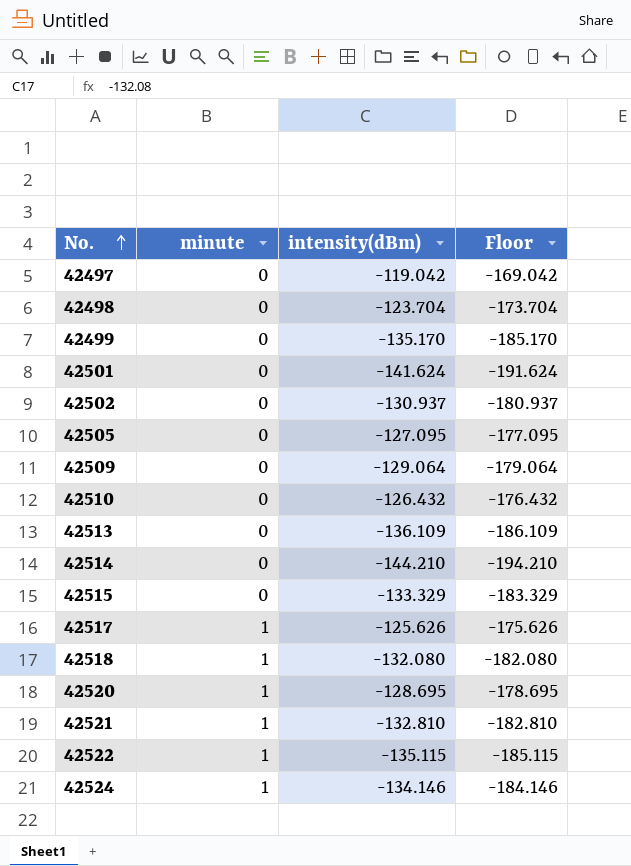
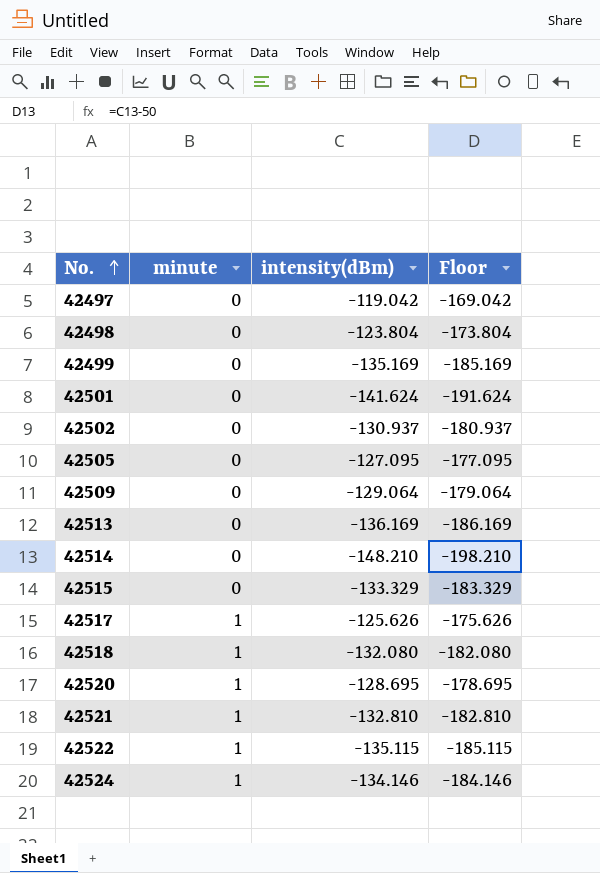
row 42510: 0 | -126.432 | -176.432 -> none
42498 | intensity(dBm): -123.704 -> -123.804
42498 | Floor: -173.704 -> -173.804
42499 | intensity(dBm): -135.170 -> -135.169
42499 | Floor: -185.170 -> -185.169
42513 | intensity(dBm): -136.109 -> -136.169
42513 | Floor: -186.109 -> -186.169
42514 | intensity(dBm): -144.210 -> -148.210
42514 | Floor: -194.210 -> -198.210

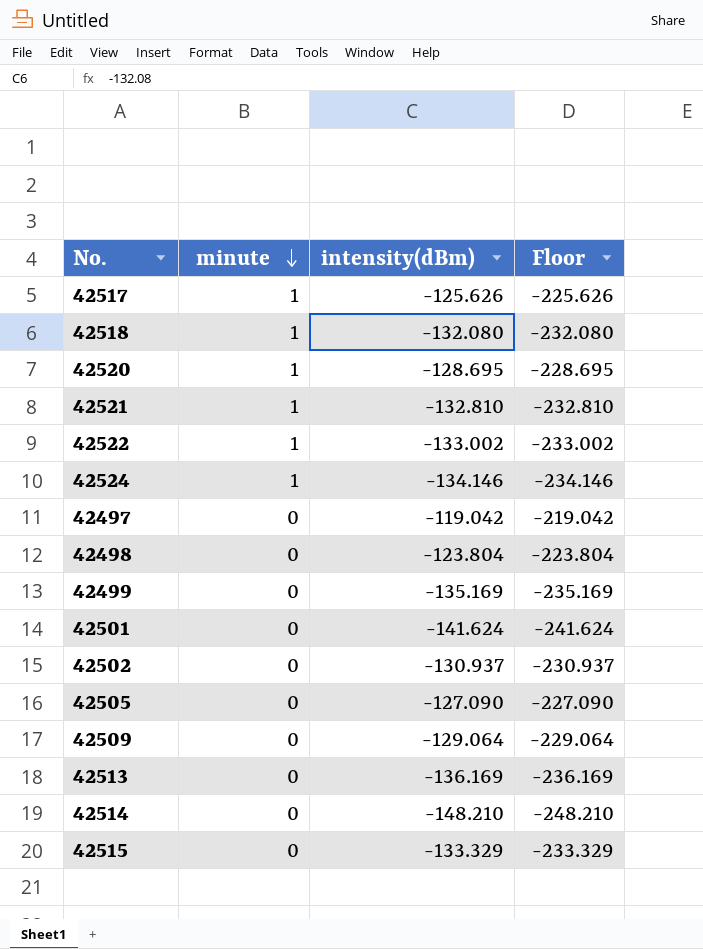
row order: No. ascending -> minute descending
column Floor | formula: [intensity(dBm)] - 50 -> [intensity(dBm)] - 100
42522 | intensity(dBm): -135.115 -> -133.002
42505 | intensity(dBm): -127.095 -> -127.090

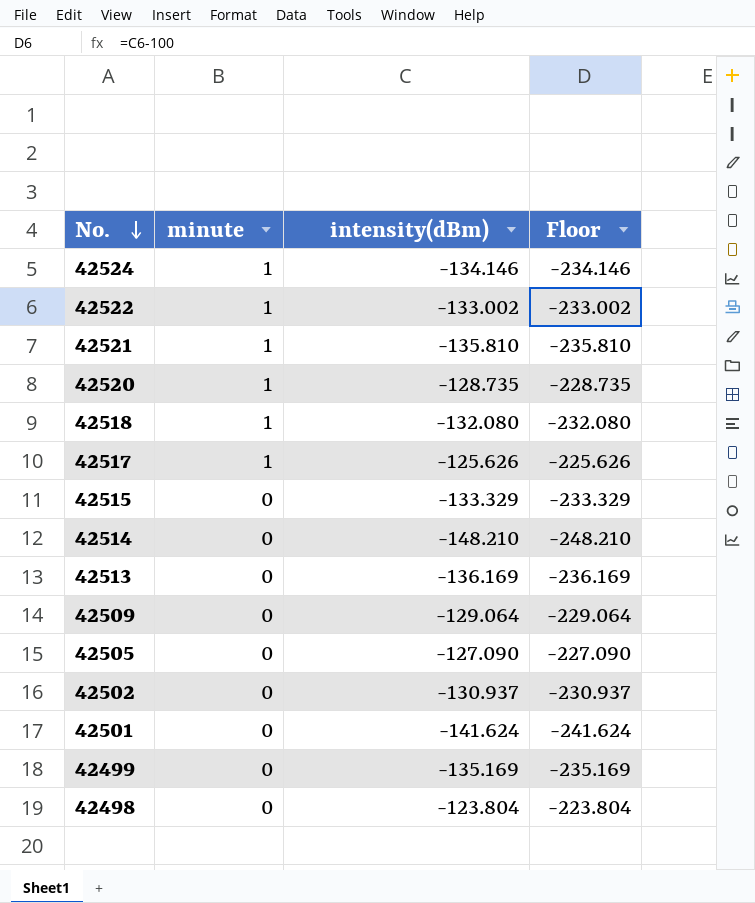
row order: minute descending -> No. descending
row 42497: 0 | -119.042 | -219.042 -> none
42521 | intensity(dBm): -132.810 -> -135.810
42521 | Floor: -232.810 -> -235.810
42520 | intensity(dBm): -128.695 -> -128.735
42520 | Floor: -228.695 -> -228.735

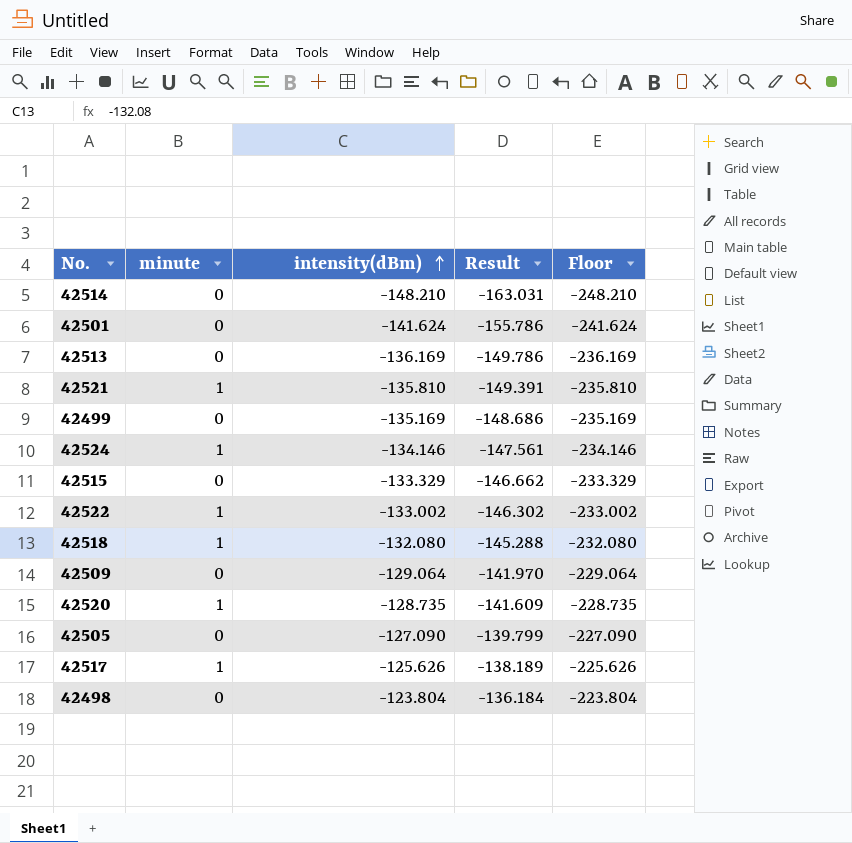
row order: No. descending -> intensity(dBm) ascending
column Result | formula: none -> [intensity(dBm)] * 1.1
row 42502: 0 | -130.937 | -230.937 -> none

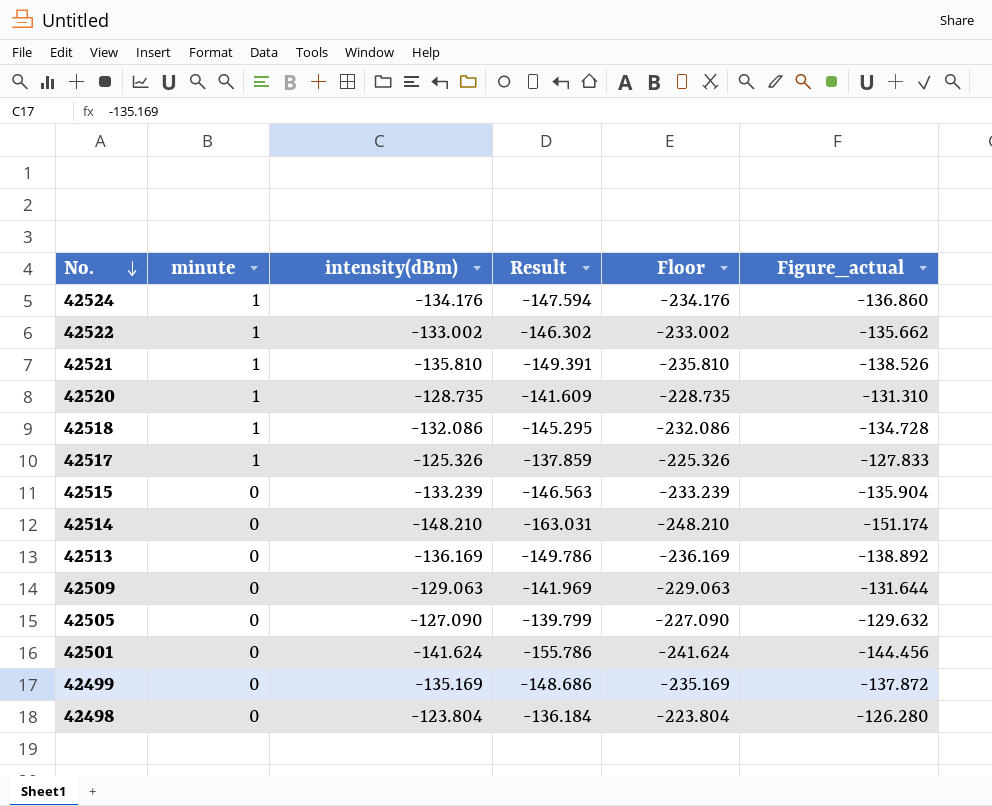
row order: intensity(dBm) ascending -> No. descending
column Figure_actual | formula: none -> [intensity(dBm)] * 1.02
42524 | intensity(dBm): -134.146 -> -134.176
42524 | Result: -147.561 -> -147.594
42524 | Floor: -234.146 -> -234.176
42518 | intensity(dBm): -132.080 -> -132.086
42518 | Result: -145.288 -> -145.295
42518 | Floor: -232.080 -> -232.086
42517 | intensity(dBm): -125.626 -> -125.326
42517 | Result: -138.189 -> -137.859
42517 | Floor: -225.626 -> -225.326
42515 | intensity(dBm): -133.329 -> -133.239
42515 | Result: -146.662 -> -146.563
42515 | Floor: -233.329 -> -233.239
42509 | intensity(dBm): -129.064 -> -129.063
42509 | Result: -141.970 -> -141.969
42509 | Floor: -229.064 -> -229.063

